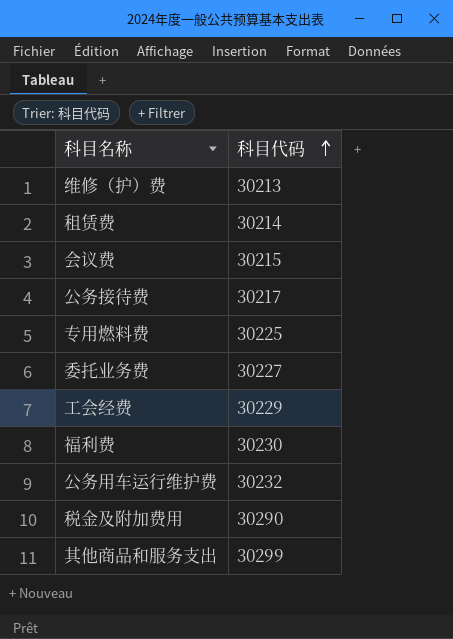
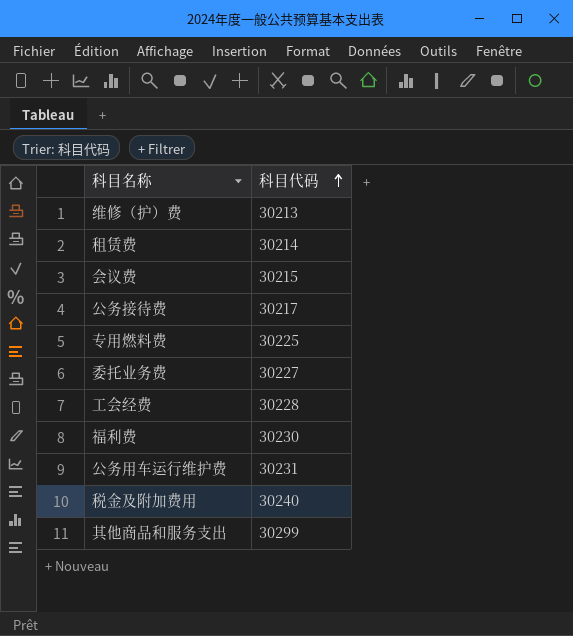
工会经费 | 科目代码: 30229 -> 30228
公务用车运行维护费 | 科目代码: 30232 -> 30231
税金及附加费用 | 科目代码: 30290 -> 30240

